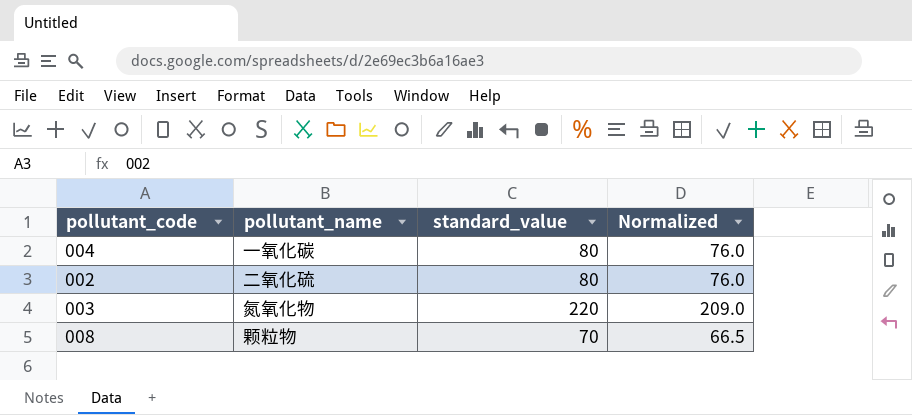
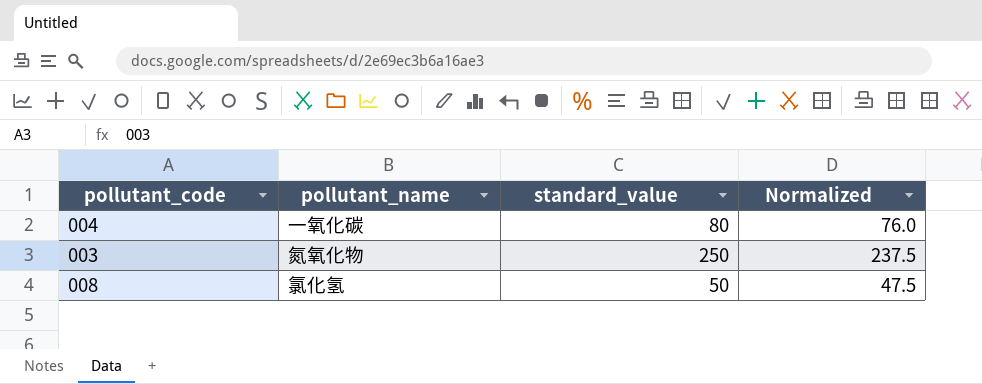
row 002: 二氧化硫 | 80 | 76.0 -> none
003 | standard_value: 220 -> 250
003 | Normalized: 209.0 -> 237.5
008 | pollutant_name: 颗粒物 -> 氯化氢
008 | standard_value: 70 -> 50
008 | Normalized: 66.5 -> 47.5

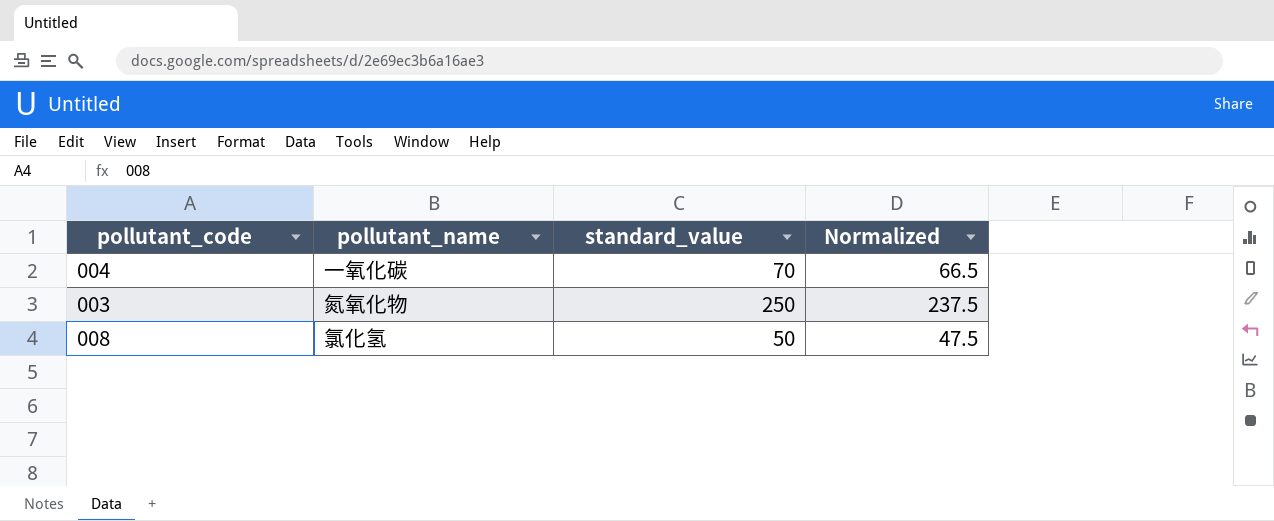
004 | standard_value: 80 -> 70
004 | Normalized: 76.0 -> 66.5

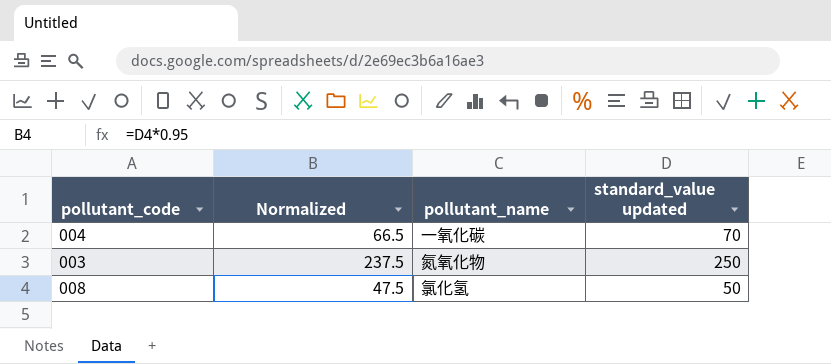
column Normalized | position: 4 -> 2
column name: standard_value -> standard_value updated

